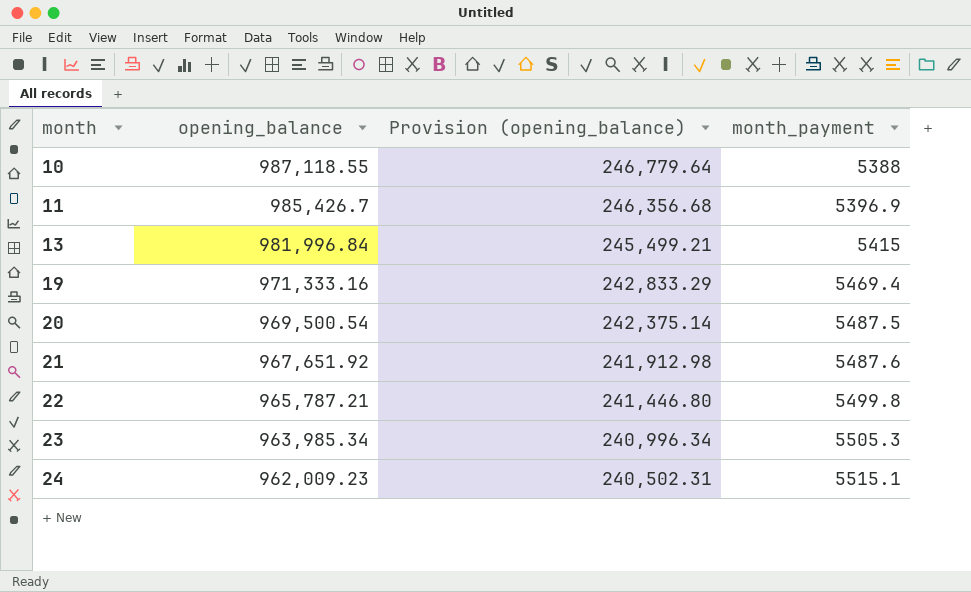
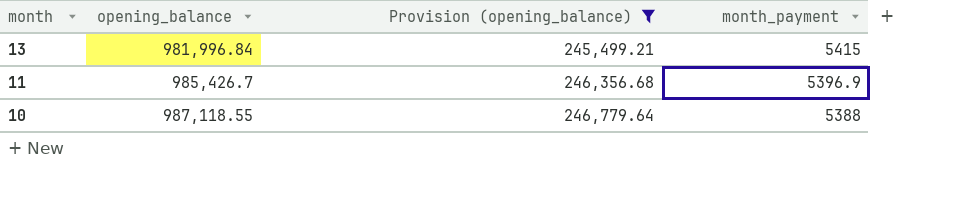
filter: none -> Provision (opening_balance) >= 245,499.21
row order: month ascending -> month descending

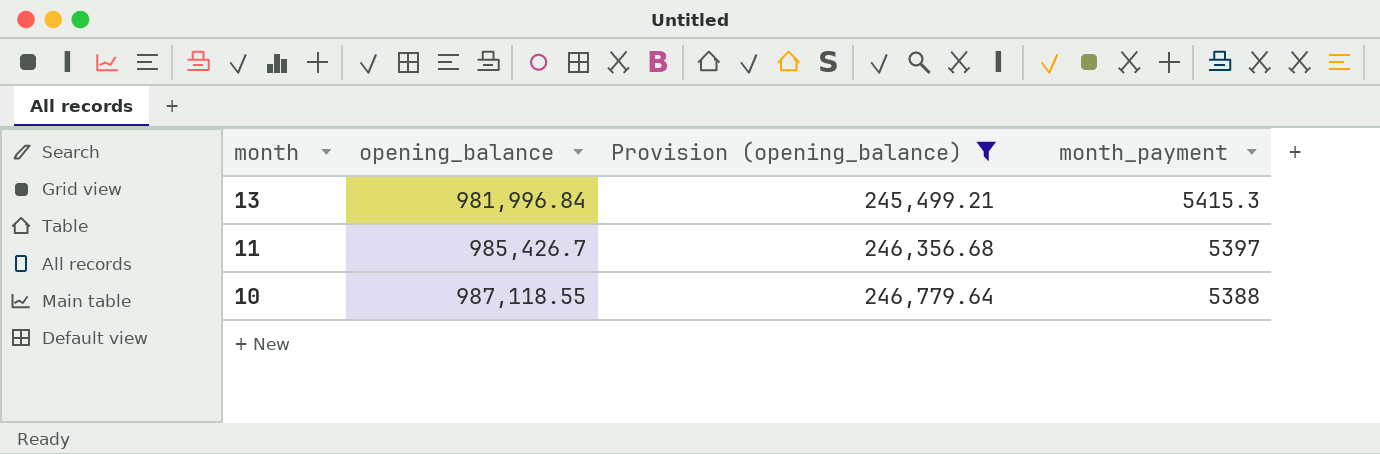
13 | month_payment: 5415 -> 5415.3
11 | month_payment: 5396.9 -> 5397

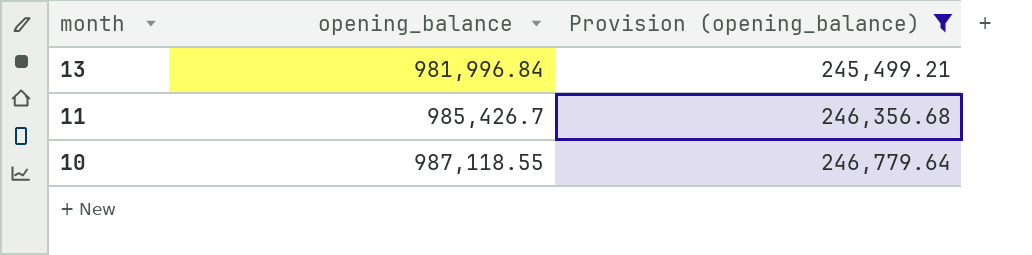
column month_payment | position: 4 -> none

